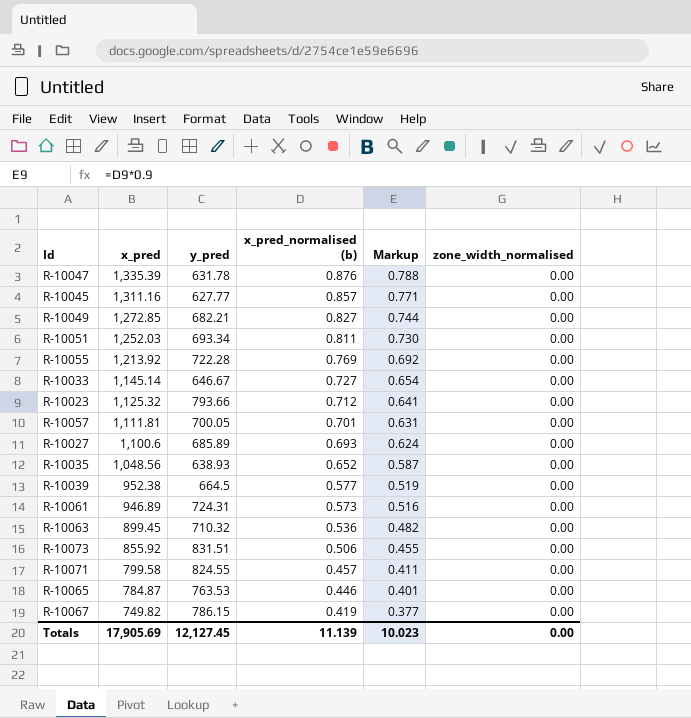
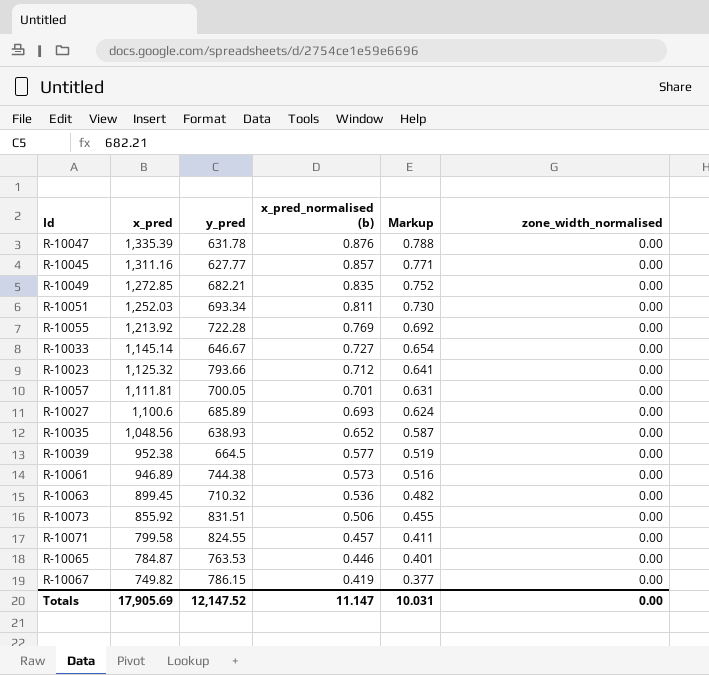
R-10049 | x_pred_normalised (b): 0.827 -> 0.835
R-10049 | Markup: 0.744 -> 0.752
R-10061 | y_pred: 724.31 -> 744.38
Totals | y_pred: 12,127.45 -> 12,147.52
Totals | x_pred_normalised (b): 11.139 -> 11.147
Totals | Markup: 10.023 -> 10.031

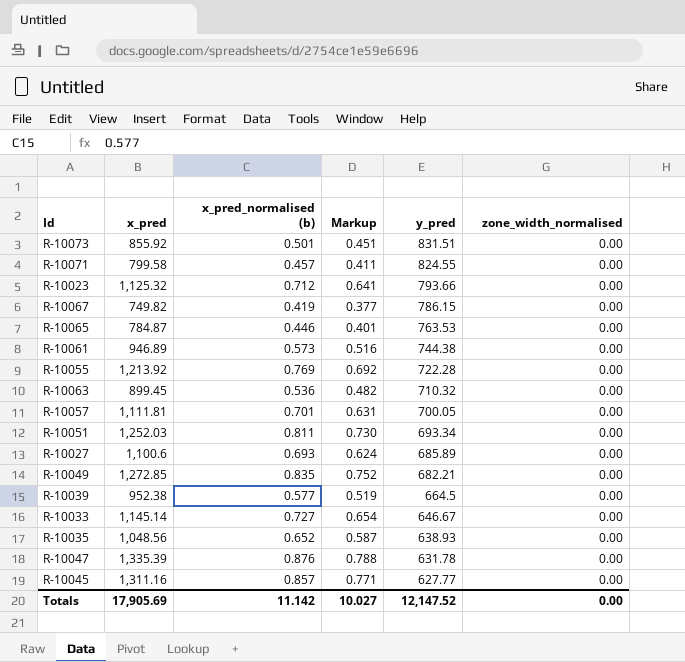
row order: x_pred descending -> y_pred descending
column y_pred | position: 3 -> 5
R-10073 | x_pred_normalised (b): 0.506 -> 0.501
R-10073 | Markup: 0.455 -> 0.451
Totals | x_pred_normalised (b): 11.147 -> 11.142
Totals | Markup: 10.031 -> 10.027

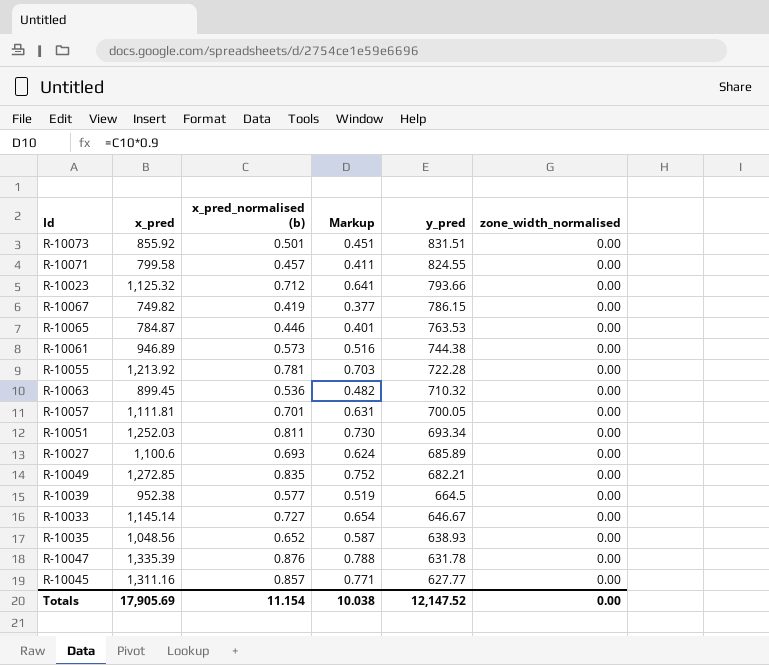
R-10055 | x_pred_normalised (b): 0.769 -> 0.781
R-10055 | Markup: 0.692 -> 0.703
Totals | x_pred_normalised (b): 11.142 -> 11.154
Totals | Markup: 10.027 -> 10.038

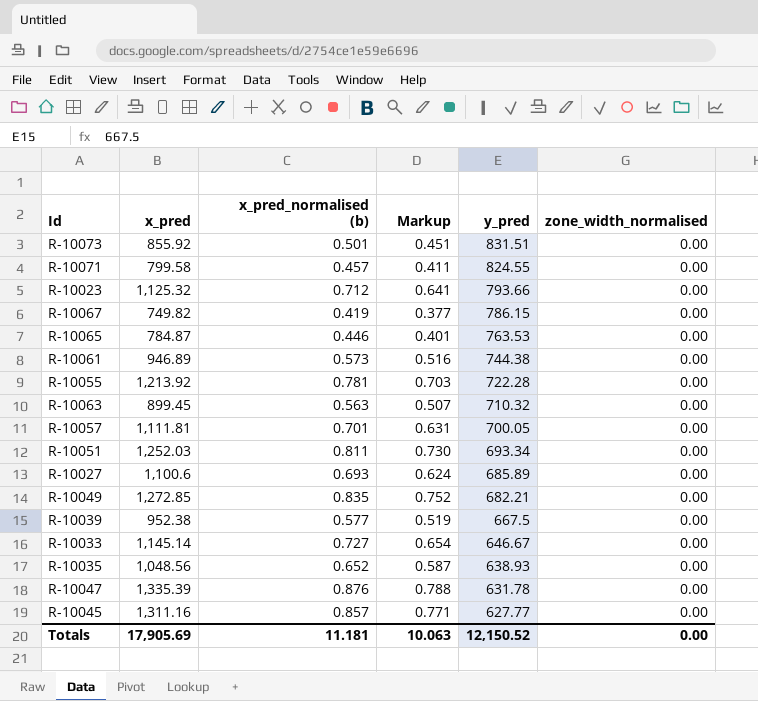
R-10063 | x_pred_normalised (b): 0.536 -> 0.563
R-10063 | Markup: 0.482 -> 0.507
R-10039 | y_pred: 664.5 -> 667.5
Totals | x_pred_normalised (b): 11.154 -> 11.181
Totals | Markup: 10.038 -> 10.063
Totals | y_pred: 12,147.52 -> 12,150.52

